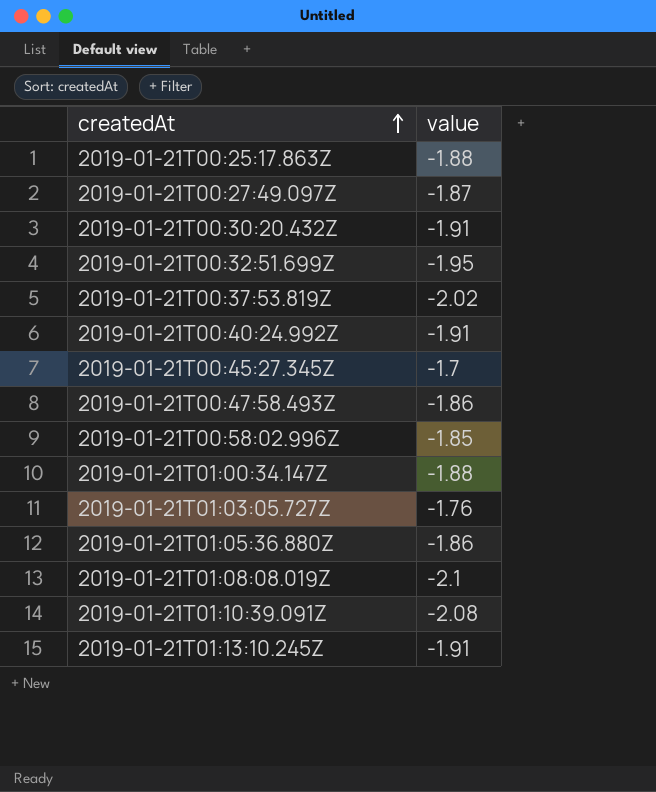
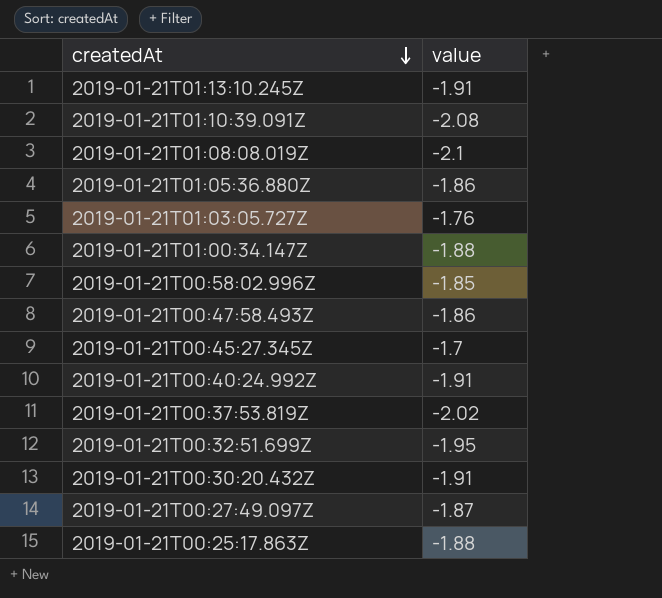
row order: createdAt ascending -> createdAt descending

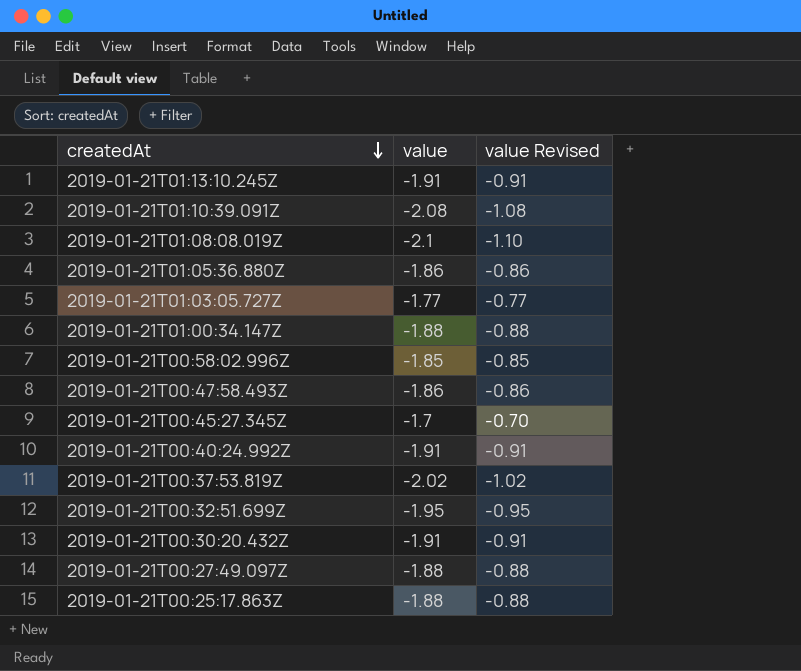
column value Revised | formula: none -> [value] + 1
2019-01-21T01:03:05.727Z | value: -1.76 -> -1.77
2019-01-21T00:27:49.097Z | value: -1.87 -> -1.88

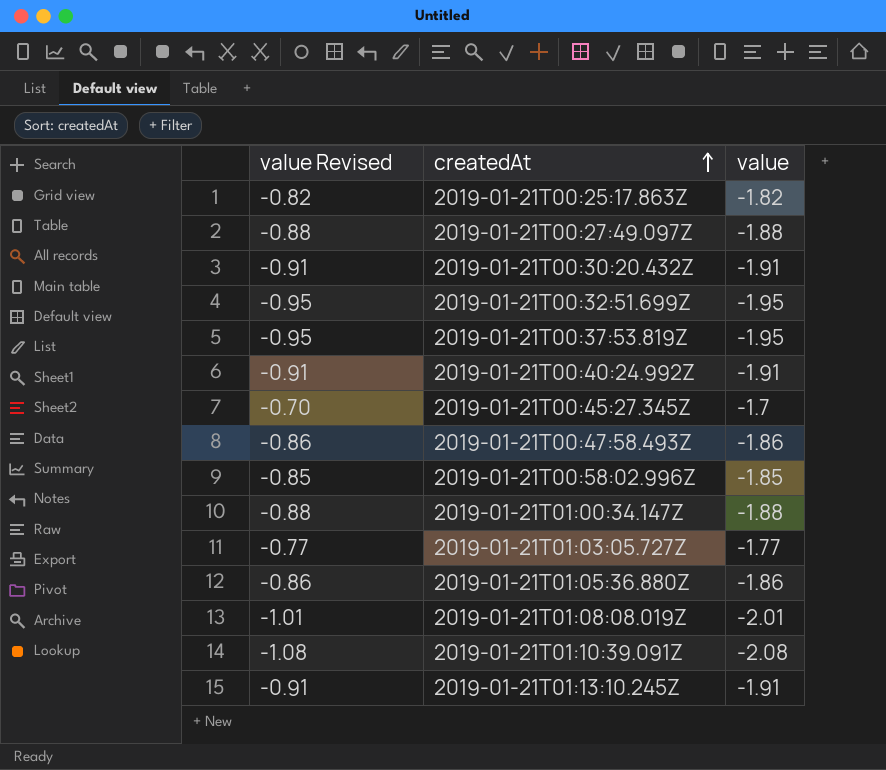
row order: createdAt descending -> createdAt ascending
column value Revised | position: 3 -> 1
2019-01-21T00:25:17.863Z | value Revised: -0.88 -> -0.82
2019-01-21T00:25:17.863Z | value: -1.88 -> -1.82
2019-01-21T00:37:53.819Z | value Revised: -1.02 -> -0.95
2019-01-21T00:37:53.819Z | value: -2.02 -> -1.95
2019-01-21T01:08:08.019Z | value Revised: -1.10 -> -1.01
2019-01-21T01:08:08.019Z | value: -2.1 -> -2.01

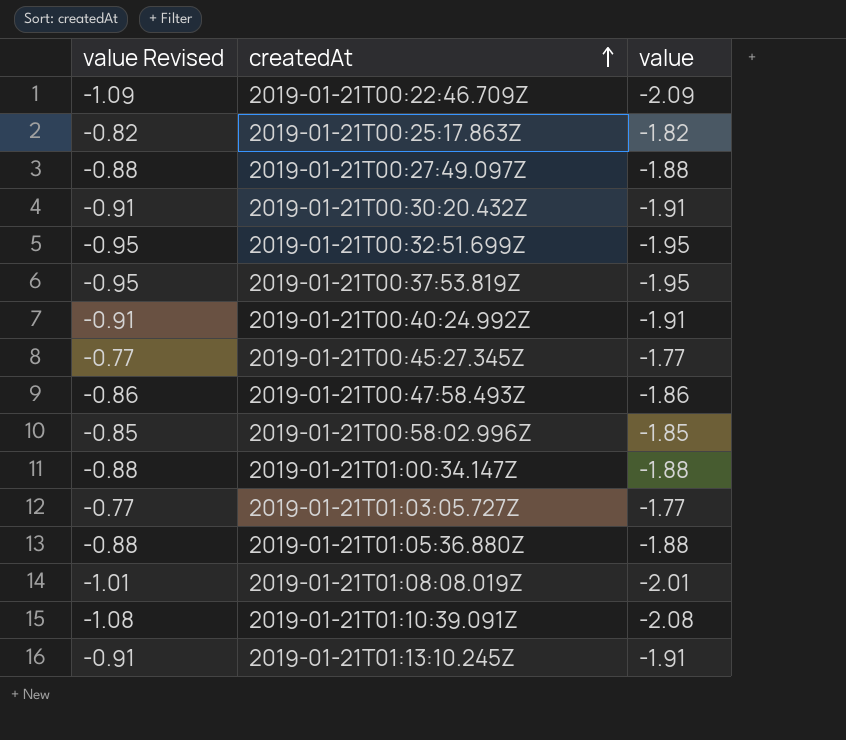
row 2019-01-21T00:22:46.709Z: none -> -1.09 | -2.09
2019-01-21T00:45:27.345Z | value Revised: -0.70 -> -0.77
2019-01-21T00:45:27.345Z | value: -1.7 -> -1.77
2019-01-21T01:05:36.880Z | value Revised: -0.86 -> -0.88
2019-01-21T01:05:36.880Z | value: -1.86 -> -1.88

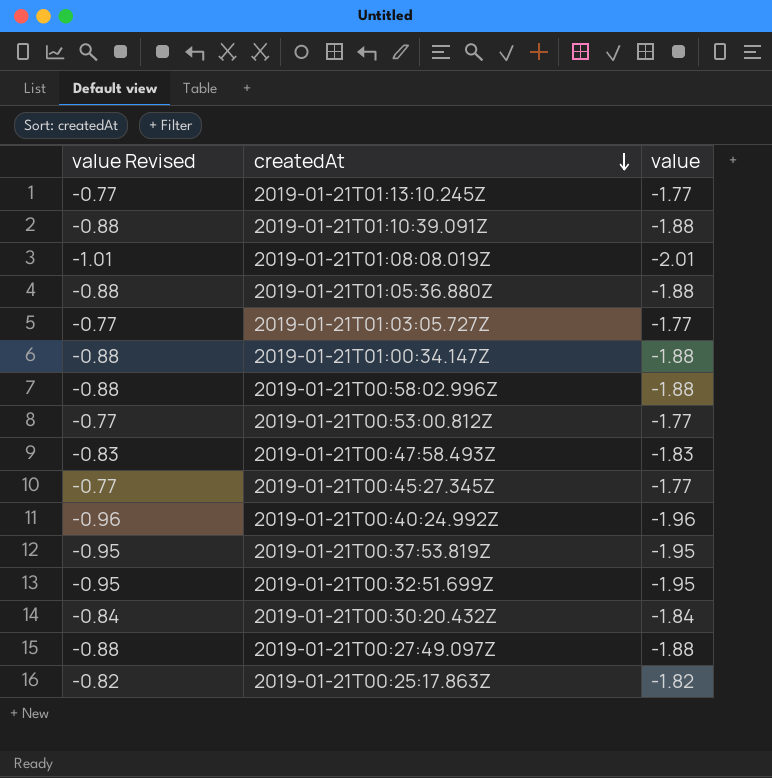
row order: createdAt ascending -> createdAt descending
row 2019-01-21T00:22:46.709Z: -1.09 | -2.09 -> none
2019-01-21T01:13:10.245Z | value Revised: -0.91 -> -0.77
2019-01-21T01:13:10.245Z | value: -1.91 -> -1.77
2019-01-21T01:10:39.091Z | value Revised: -1.08 -> -0.88
2019-01-21T01:10:39.091Z | value: -2.08 -> -1.88
2019-01-21T00:58:02.996Z | value Revised: -0.85 -> -0.88
2019-01-21T00:58:02.996Z | value: -1.85 -> -1.88
row 2019-01-21T00:53:00.812Z: none -> -0.77 | -1.77
2019-01-21T00:47:58.493Z | value Revised: -0.86 -> -0.83
2019-01-21T00:47:58.493Z | value: -1.86 -> -1.83
2019-01-21T00:40:24.992Z | value Revised: -0.91 -> -0.96
2019-01-21T00:40:24.992Z | value: -1.91 -> -1.96
2019-01-21T00:30:20.432Z | value Revised: -0.91 -> -0.84
2019-01-21T00:30:20.432Z | value: -1.91 -> -1.84

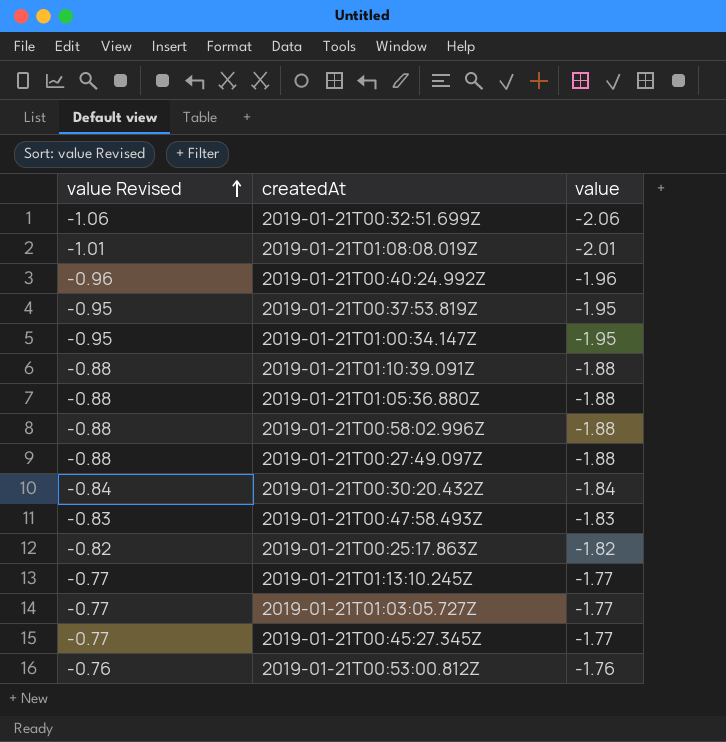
row order: createdAt descending -> value Revised ascending
2019-01-21T00:32:51.699Z | value Revised: -0.95 -> -1.06
2019-01-21T00:32:51.699Z | value: -1.95 -> -2.06
2019-01-21T01:00:34.147Z | value Revised: -0.88 -> -0.95
2019-01-21T01:00:34.147Z | value: -1.88 -> -1.95
2019-01-21T00:53:00.812Z | value Revised: -0.77 -> -0.76
2019-01-21T00:53:00.812Z | value: -1.77 -> -1.76

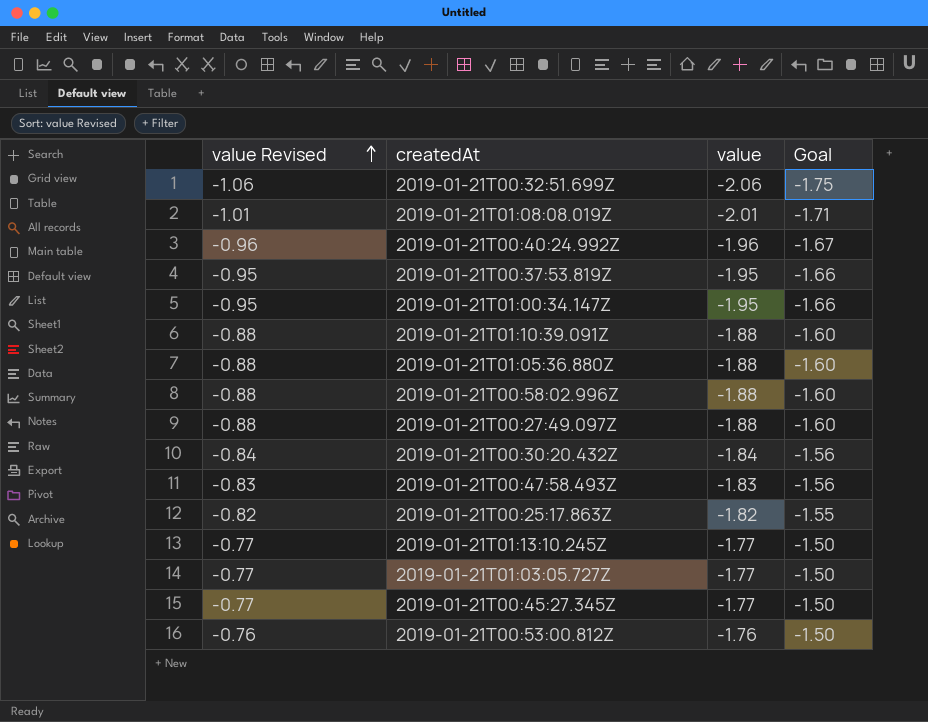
column Goal | formula: none -> [value] * 0.85

